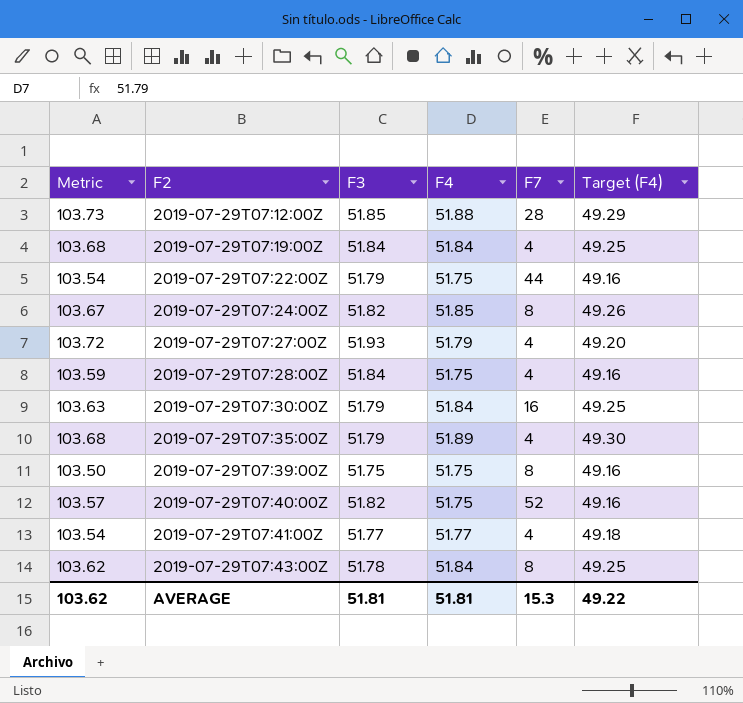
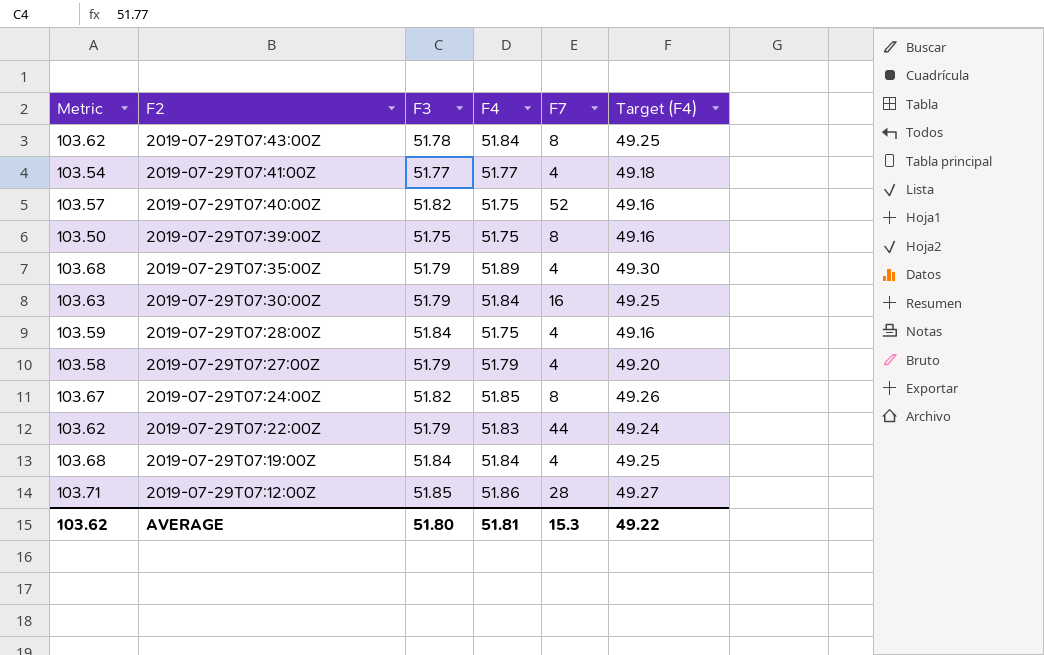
row order: F2 ascending -> F2 descending
2019-07-29T07:27:00Z | Metric: 103.72 -> 103.58
2019-07-29T07:27:00Z | F3: 51.93 -> 51.79
2019-07-29T07:22:00Z | Metric: 103.54 -> 103.62
2019-07-29T07:22:00Z | F4: 51.75 -> 51.83
2019-07-29T07:22:00Z | Target (F4): 49.16 -> 49.24
2019-07-29T07:12:00Z | Metric: 103.73 -> 103.71
2019-07-29T07:12:00Z | F4: 51.88 -> 51.86
2019-07-29T07:12:00Z | Target (F4): 49.29 -> 49.27
AVERAGE | F3: 51.81 -> 51.80

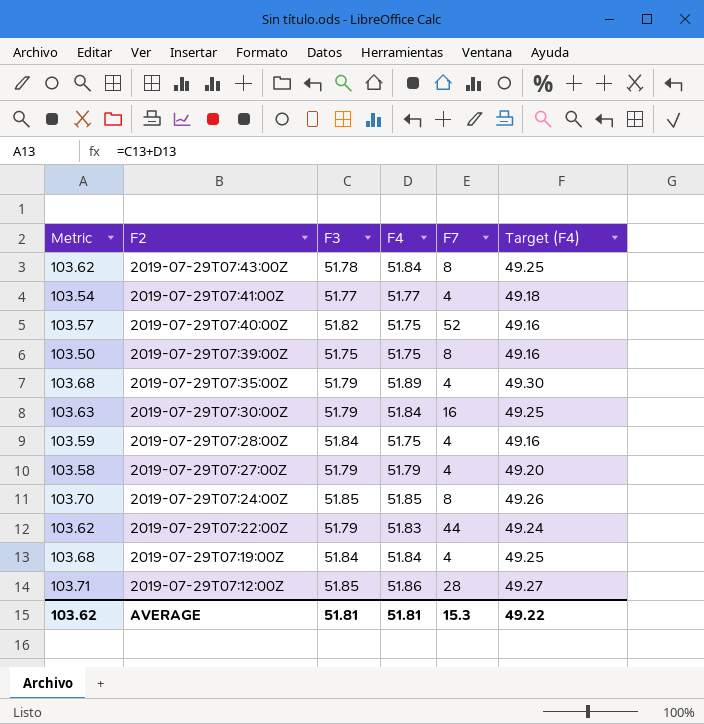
2019-07-29T07:24:00Z | Metric: 103.67 -> 103.70
2019-07-29T07:24:00Z | F3: 51.82 -> 51.85
AVERAGE | F3: 51.80 -> 51.81

